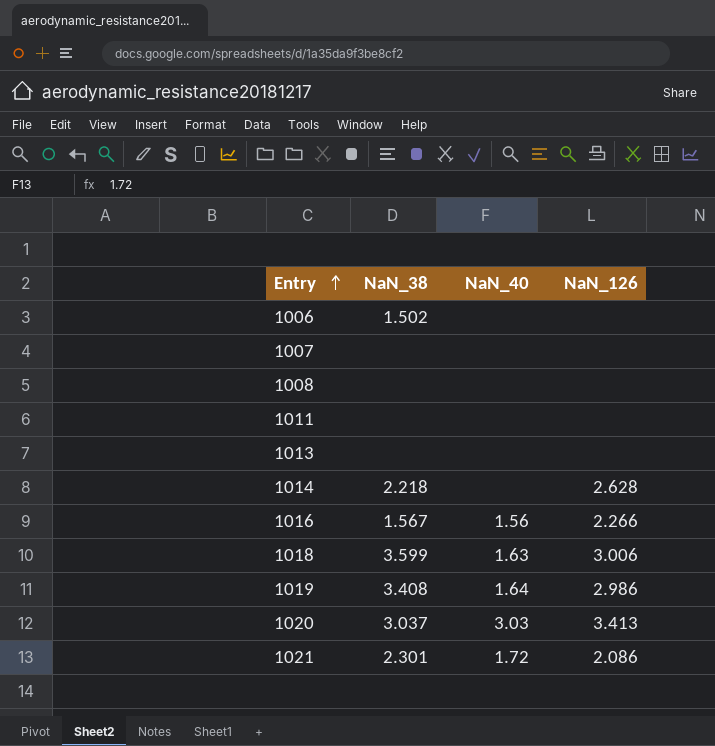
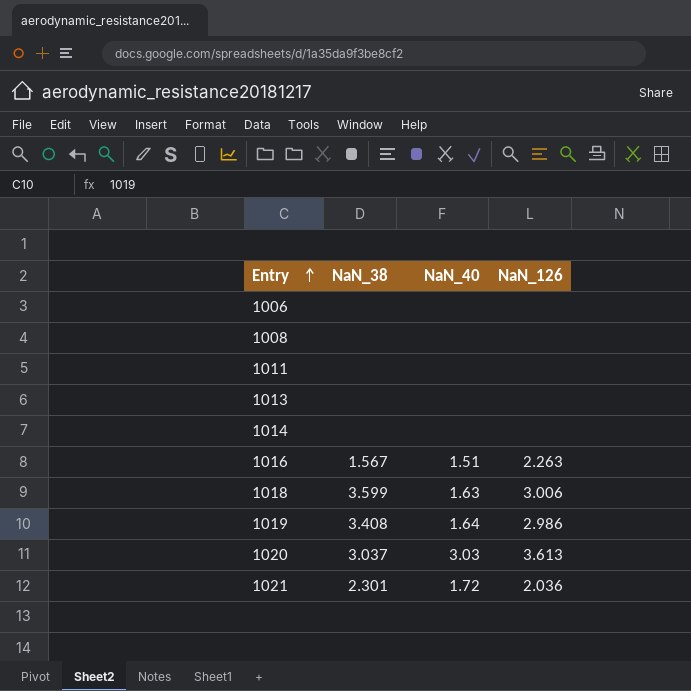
row 1007: none | none | none -> none
1006 | NaN_38: 1.502 -> none
1014 | NaN_38: 2.218 -> none
1014 | NaN_126: 2.628 -> none
1016 | NaN_40: 1.56 -> 1.51
1016 | NaN_126: 2.266 -> 2.263
1020 | NaN_126: 3.413 -> 3.613
1021 | NaN_126: 2.086 -> 2.036

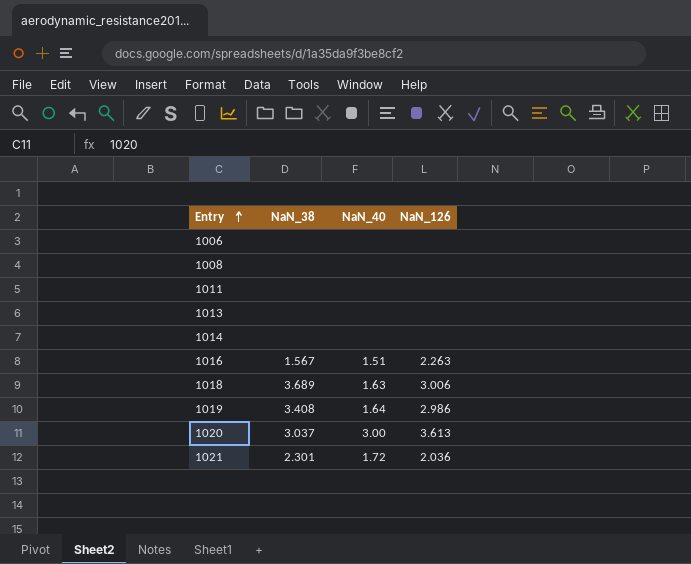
1018 | NaN_38: 3.599 -> 3.689
1020 | NaN_40: 3.03 -> 3.00

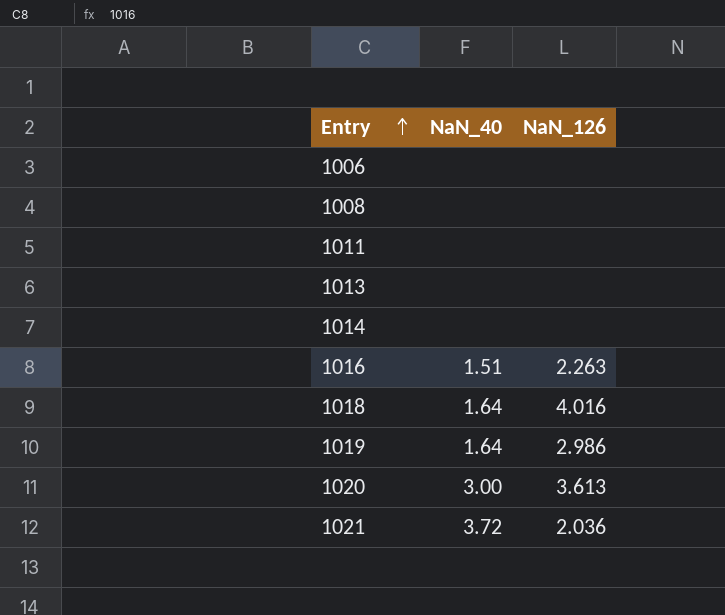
column NaN_38 | position: 2 -> none
1018 | NaN_40: 1.63 -> 1.64
1018 | NaN_126: 3.006 -> 4.016
1021 | NaN_40: 1.72 -> 3.72

